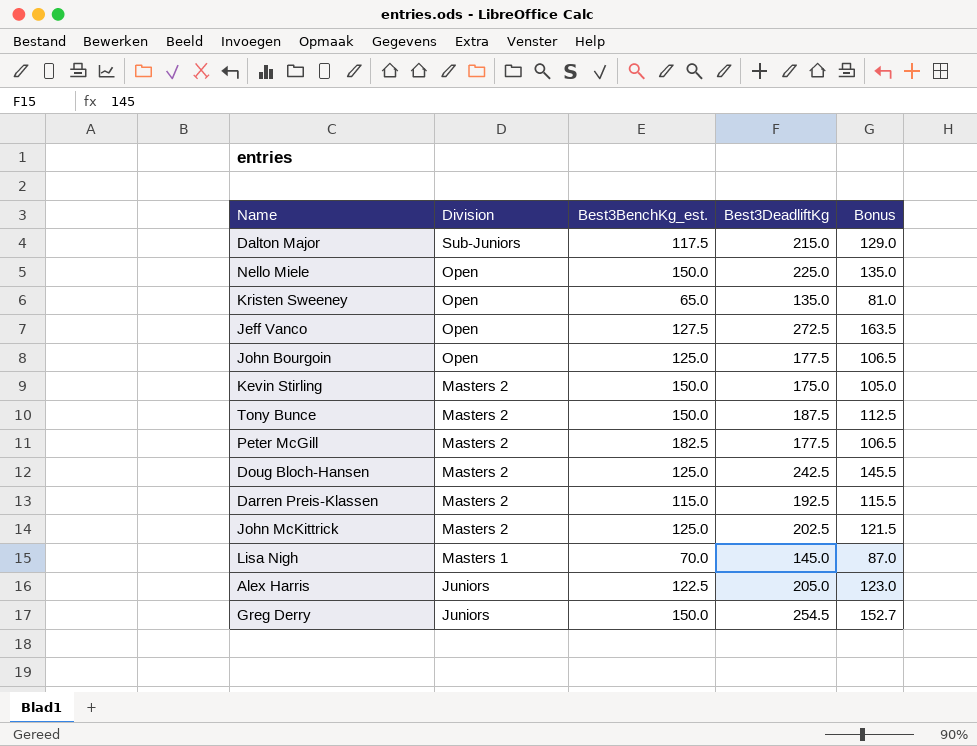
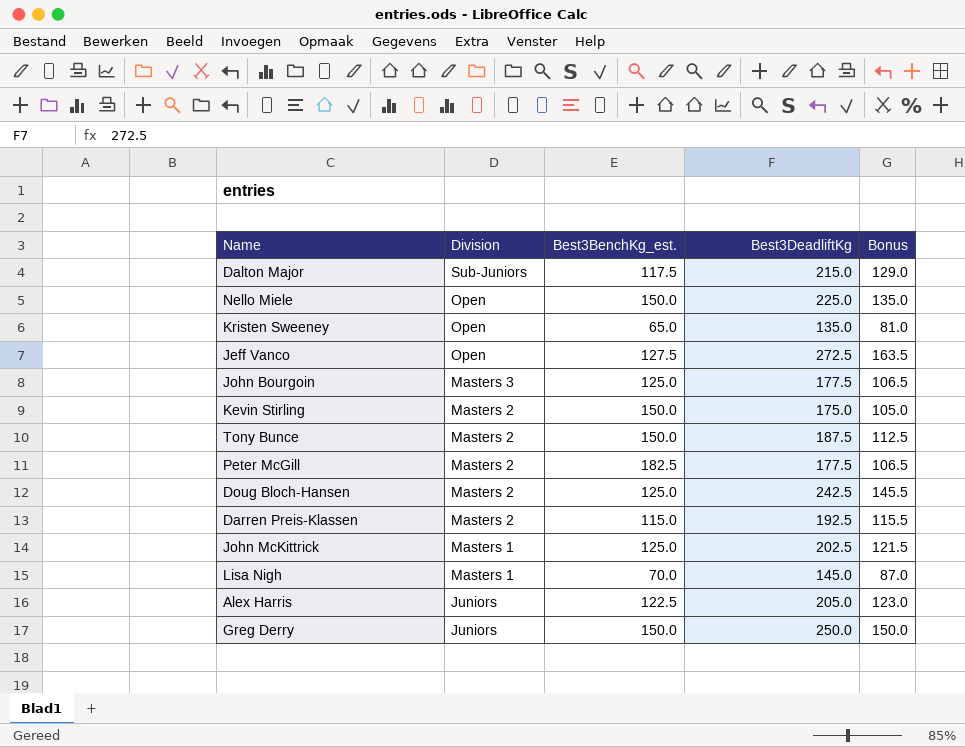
John Bourgoin | Division: Open -> Masters 3
John McKittrick | Division: Masters 2 -> Masters 1
Greg Derry | Best3DeadliftKg: 254.5 -> 250.0
Greg Derry | Bonus: 152.7 -> 150.0

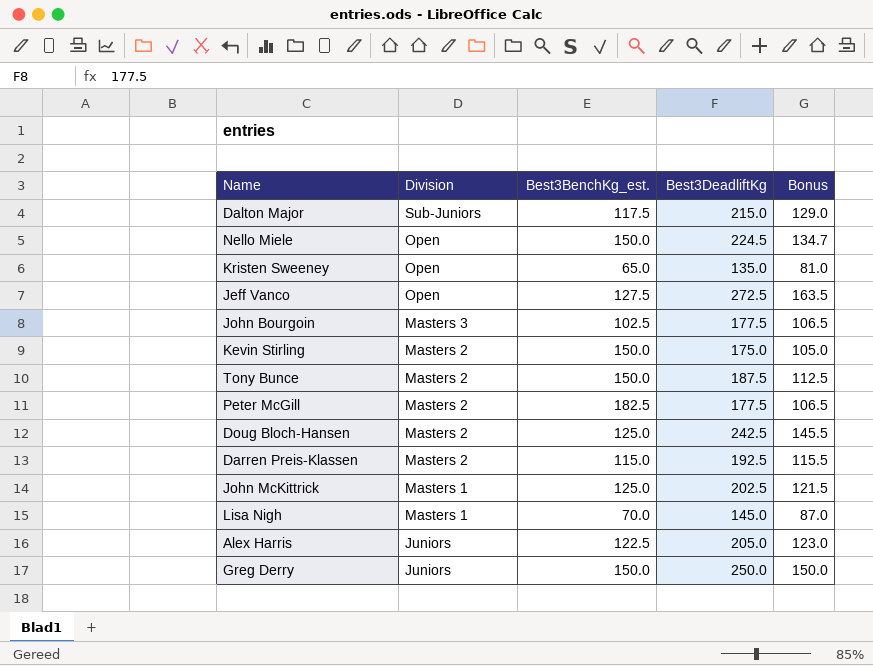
Nello Miele | Best3DeadliftKg: 225.0 -> 224.5
Nello Miele | Bonus: 135.0 -> 134.7
John Bourgoin | Best3BenchKg_est.: 125.0 -> 102.5

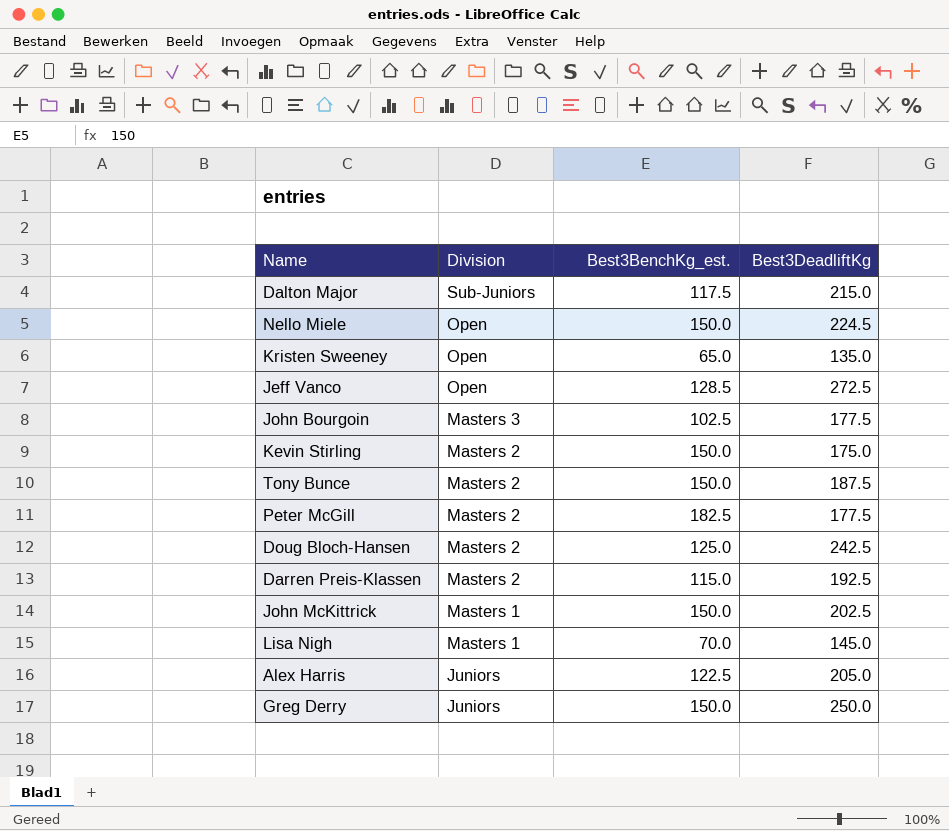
column Bonus | formula: [Best3DeadliftKg] * 0.6 -> none
Jeff Vanco | Best3BenchKg_est.: 127.5 -> 128.5
John McKittrick | Best3BenchKg_est.: 125.0 -> 150.0

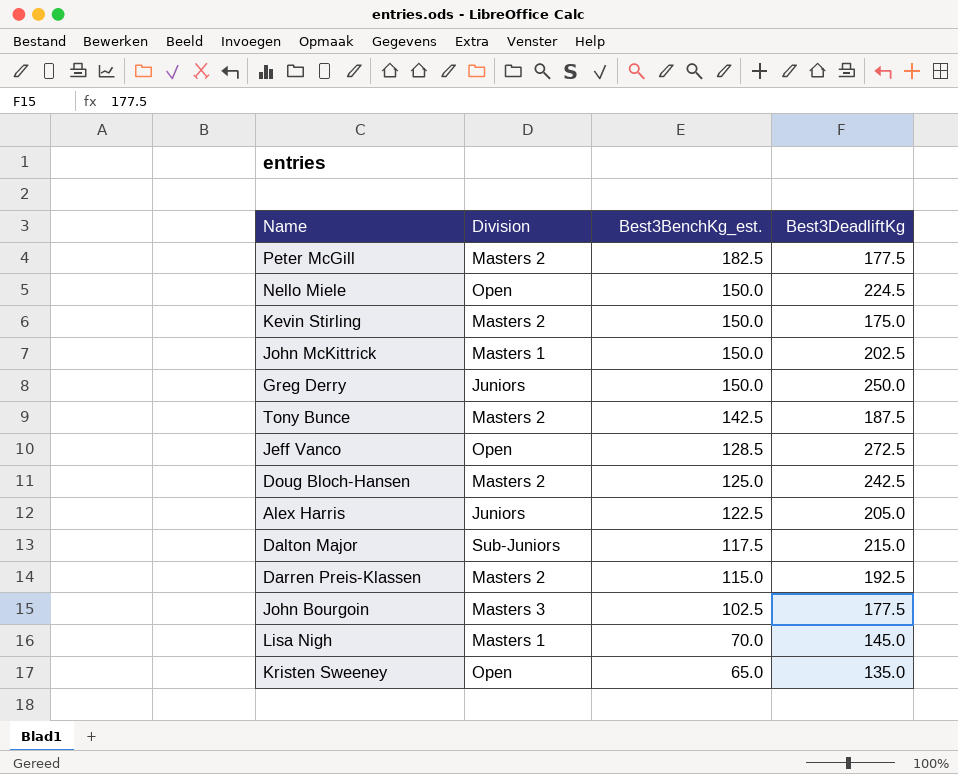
row order: Division descending -> Best3BenchKg_est. descending
Tony Bunce | Best3BenchKg_est.: 150.0 -> 142.5

